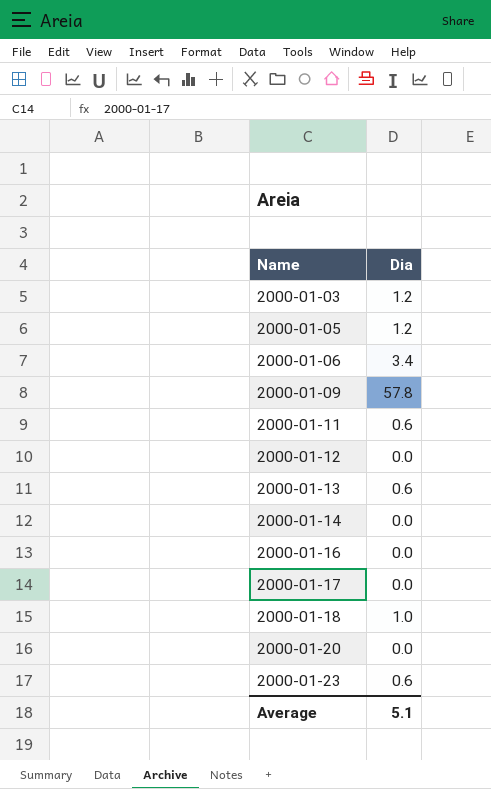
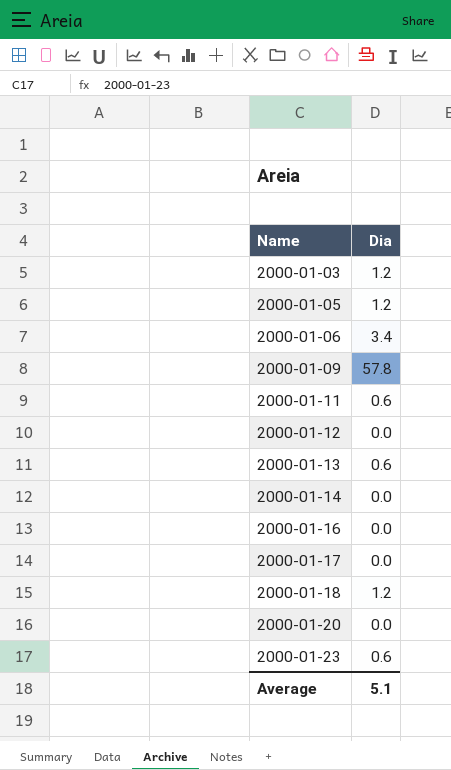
2000-01-18 | Dia: 1.0 -> 1.2

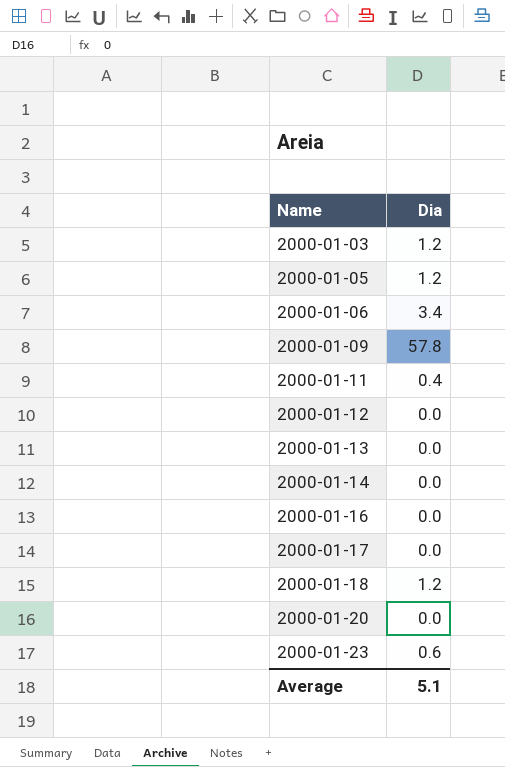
2000-01-11 | Dia: 0.6 -> 0.4
2000-01-13 | Dia: 0.6 -> 0.0

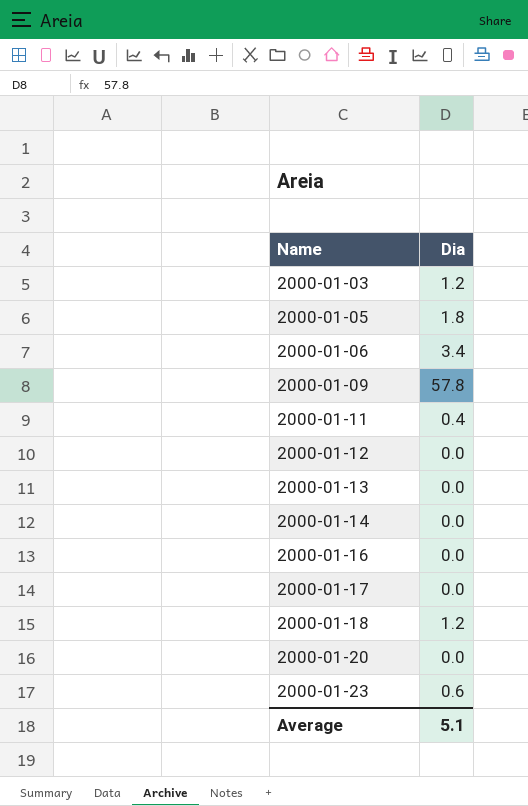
2000-01-05 | Dia: 1.2 -> 1.8

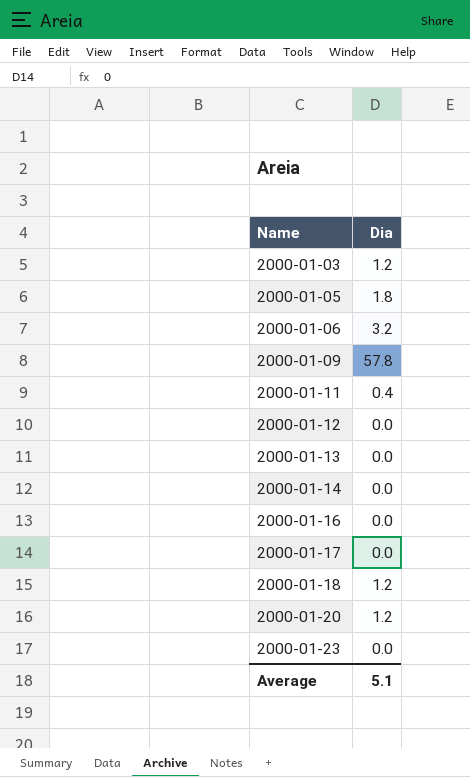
2000-01-06 | Dia: 3.4 -> 3.2
2000-01-20 | Dia: 0.0 -> 1.2
2000-01-23 | Dia: 0.6 -> 0.0

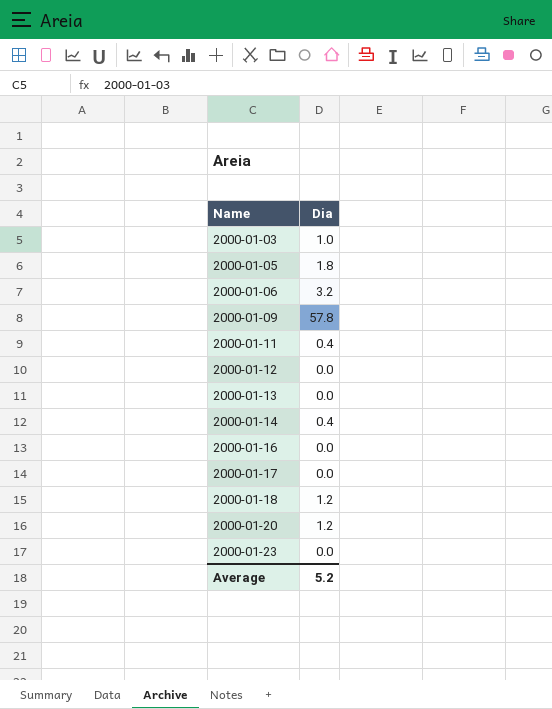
2000-01-03 | Dia: 1.2 -> 1.0
2000-01-14 | Dia: 0.0 -> 0.4
Average | Dia: 5.1 -> 5.2

